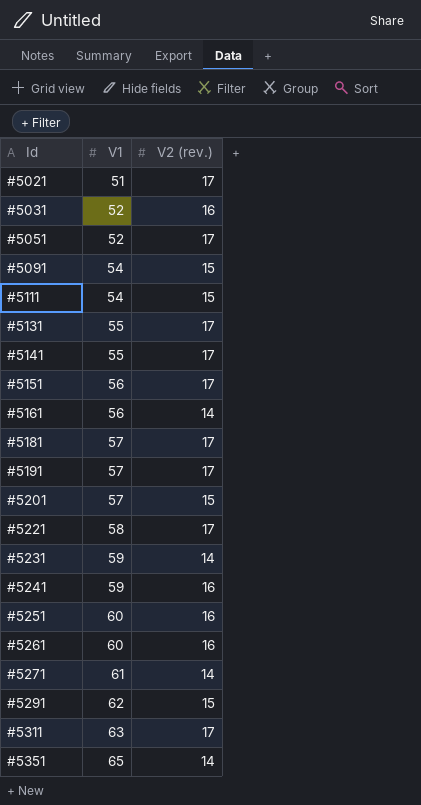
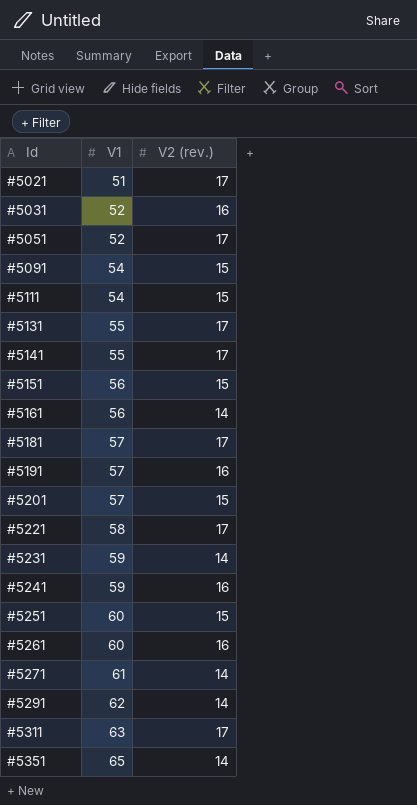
#5151 | V2 (rev.): 17 -> 15
#5191 | V2 (rev.): 17 -> 16
#5251 | V2 (rev.): 16 -> 15
#5291 | V2 (rev.): 15 -> 14

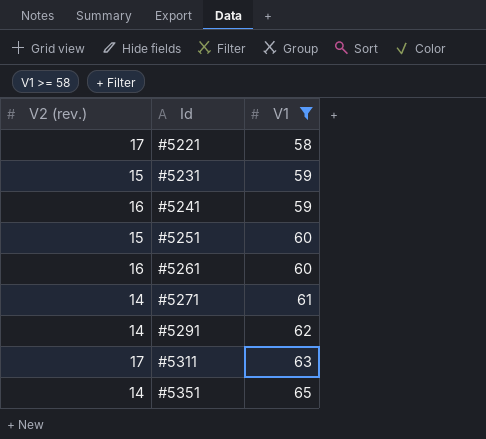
filter: none -> V1 >= 58
column V2 (rev.) | position: 3 -> 1
#5231 | V2 (rev.): 14 -> 15

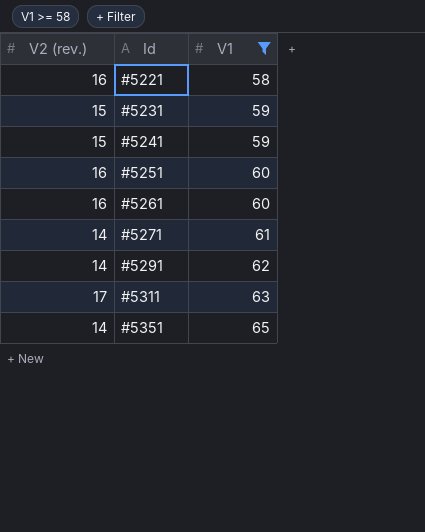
#5221 | V2 (rev.): 17 -> 16
#5241 | V2 (rev.): 16 -> 15
#5251 | V2 (rev.): 15 -> 16

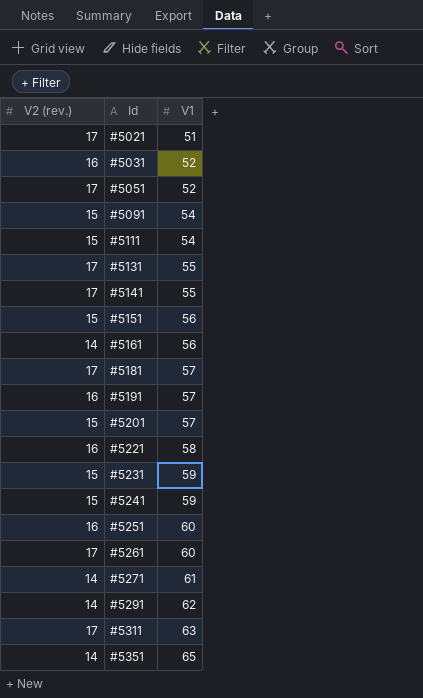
filter: V1 >= 58 -> none
#5261 | V2 (rev.): 16 -> 17

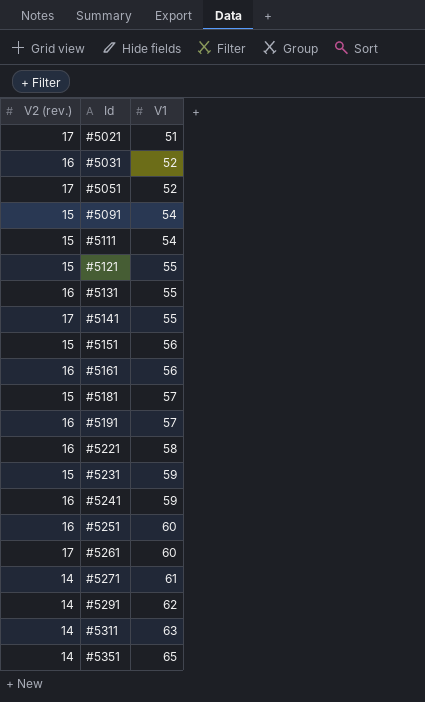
row #5201: 15 | 57 -> none
row #5121: none -> 15 | 55
#5131 | V2 (rev.): 17 -> 16
#5161 | V2 (rev.): 14 -> 16
#5181 | V2 (rev.): 17 -> 15
#5241 | V2 (rev.): 15 -> 16
#5311 | V2 (rev.): 17 -> 14

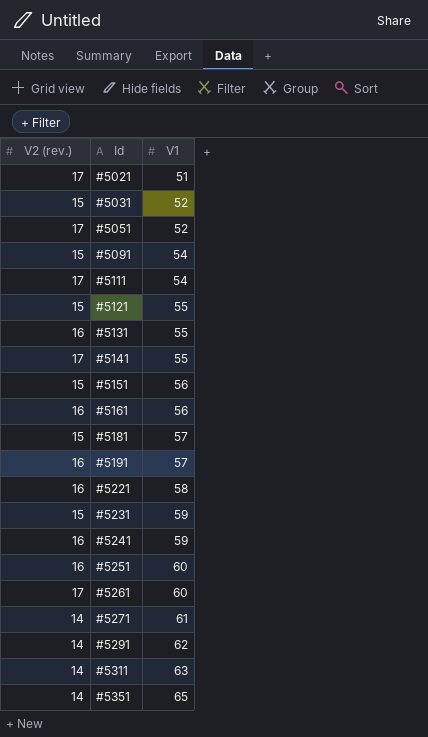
#5031 | V2 (rev.): 16 -> 15
#5111 | V2 (rev.): 15 -> 17

